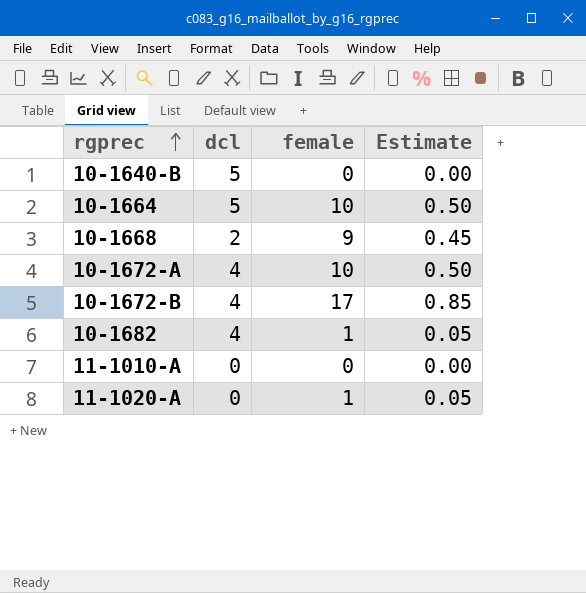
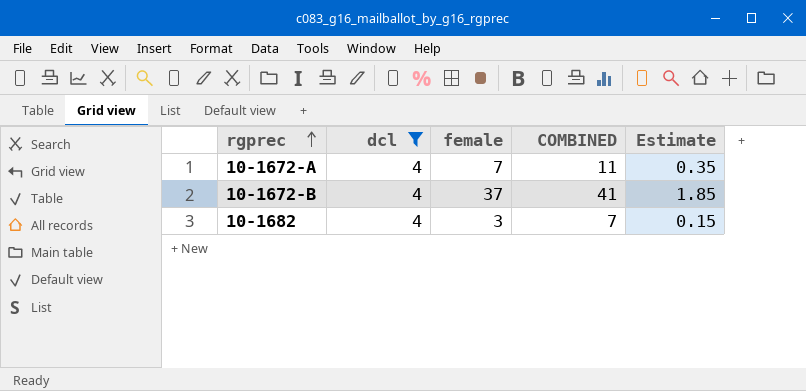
filter: none -> dcl = 4
column COMBINED | formula: none -> [dcl] + [female]
10-1672-A | female: 10 -> 7
10-1672-A | Estimate: 0.50 -> 0.35
10-1672-B | female: 17 -> 37
10-1672-B | Estimate: 0.85 -> 1.85
10-1682 | female: 1 -> 3
10-1682 | Estimate: 0.05 -> 0.15

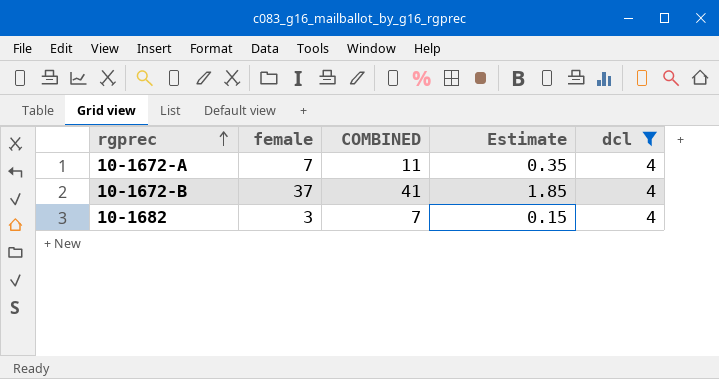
column dcl | position: 2 -> 5

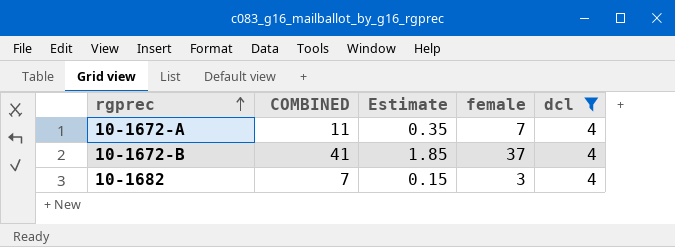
column female | position: 2 -> 4

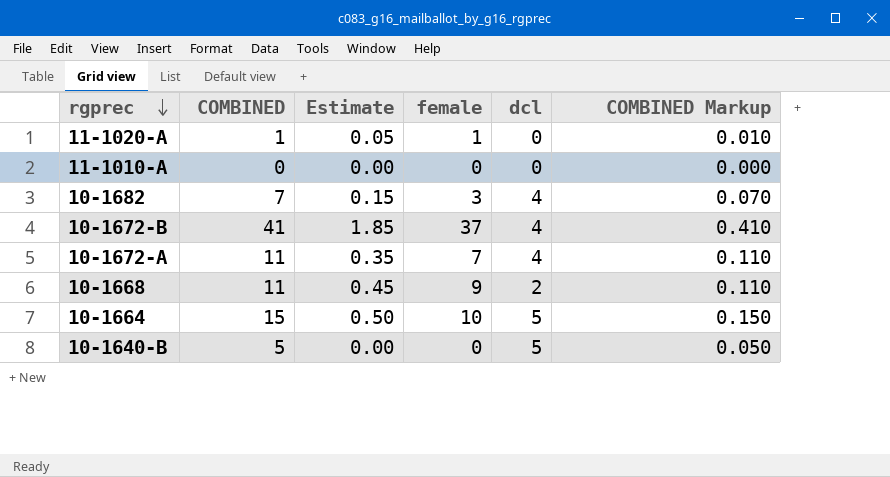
filter: dcl = 4 -> none
row order: rgprec ascending -> rgprec descending
column COMBINED Markup | formula: none -> [COMBINED] * 0.01

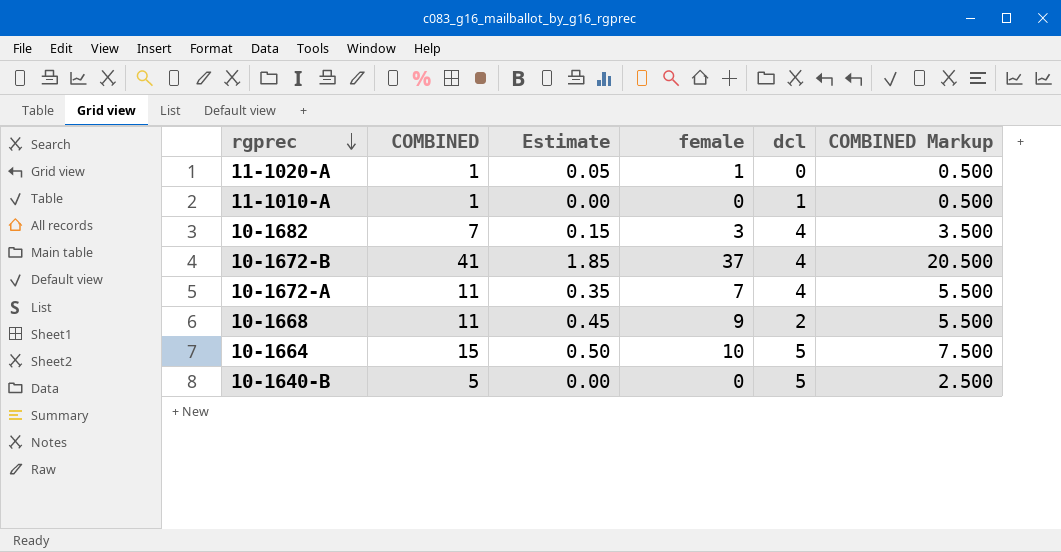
column COMBINED Markup | formula: [COMBINED] * 0.01 -> [COMBINED] * 0.5
11-1010-A | COMBINED: 0 -> 1
11-1010-A | dcl: 0 -> 1

